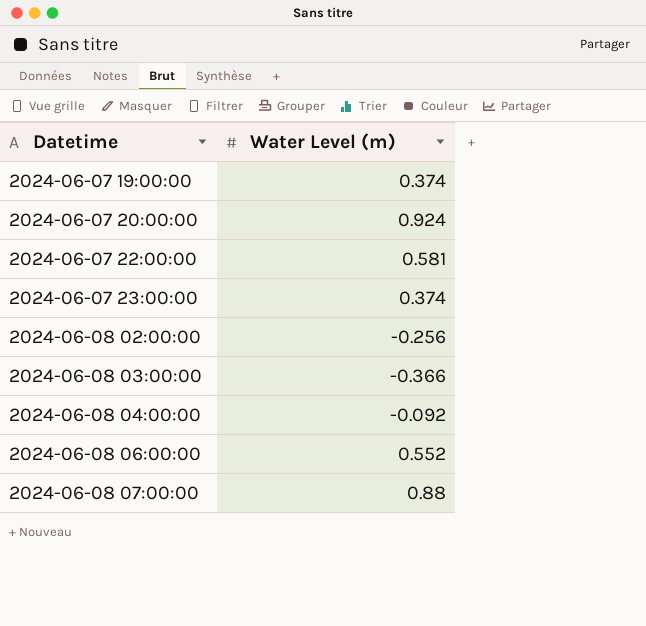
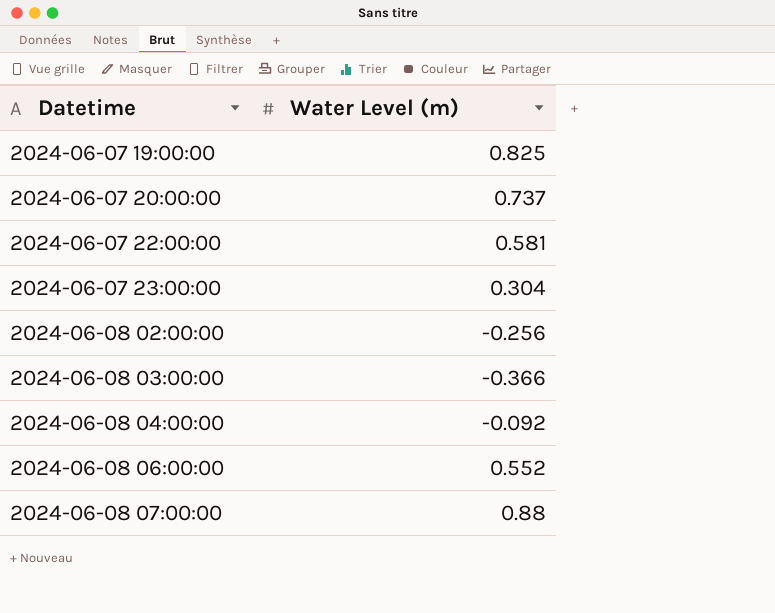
2024-06-07 19:00:00 | Water Level (m): 0.374 -> 0.825
2024-06-07 20:00:00 | Water Level (m): 0.924 -> 0.737
2024-06-07 23:00:00 | Water Level (m): 0.374 -> 0.304

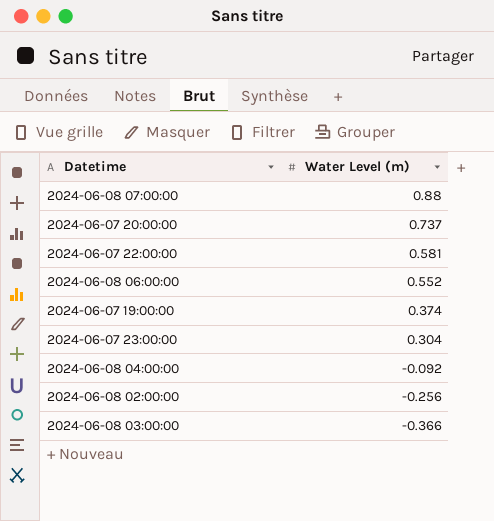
row order: Datetime ascending -> Water Level (m) descending
2024-06-07 19:00:00 | Water Level (m): 0.825 -> 0.374

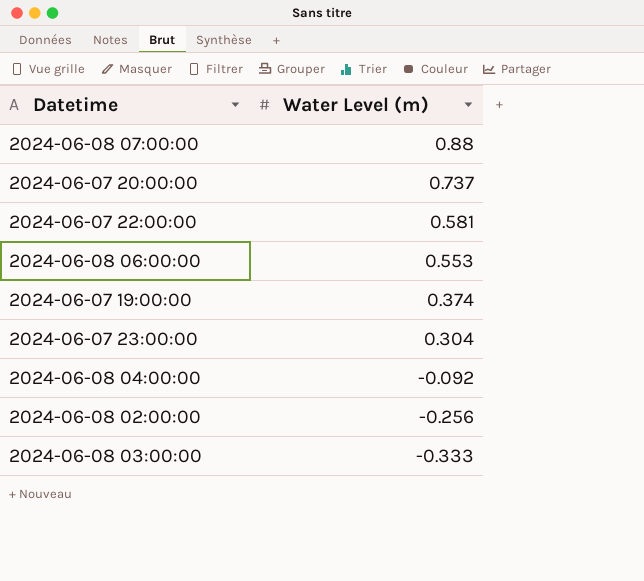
2024-06-08 06:00:00 | Water Level (m): 0.552 -> 0.553
2024-06-08 03:00:00 | Water Level (m): -0.366 -> -0.333

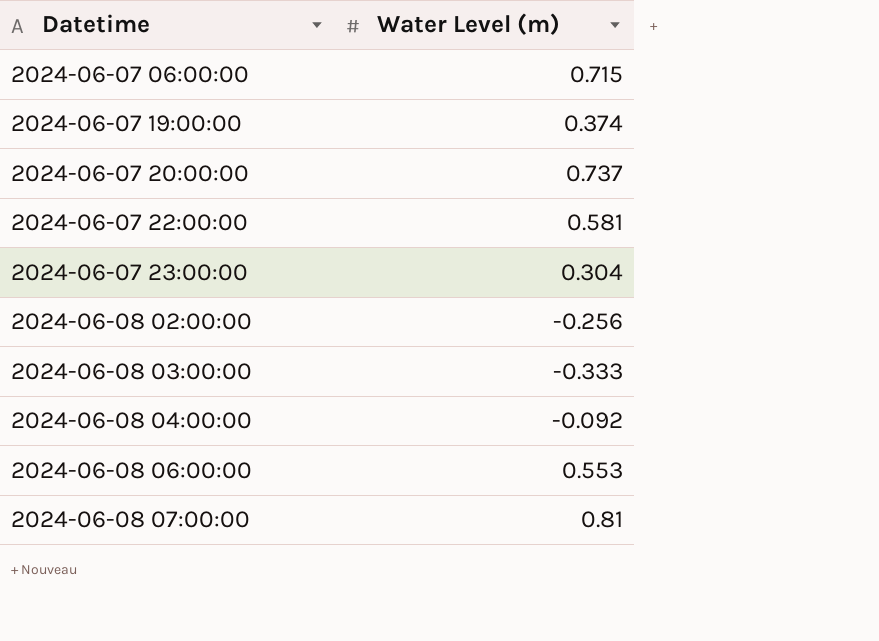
row order: Water Level (m) descending -> Datetime ascending
row 2024-06-07 06:00:00: none -> 0.715
2024-06-08 07:00:00 | Water Level (m): 0.88 -> 0.81

